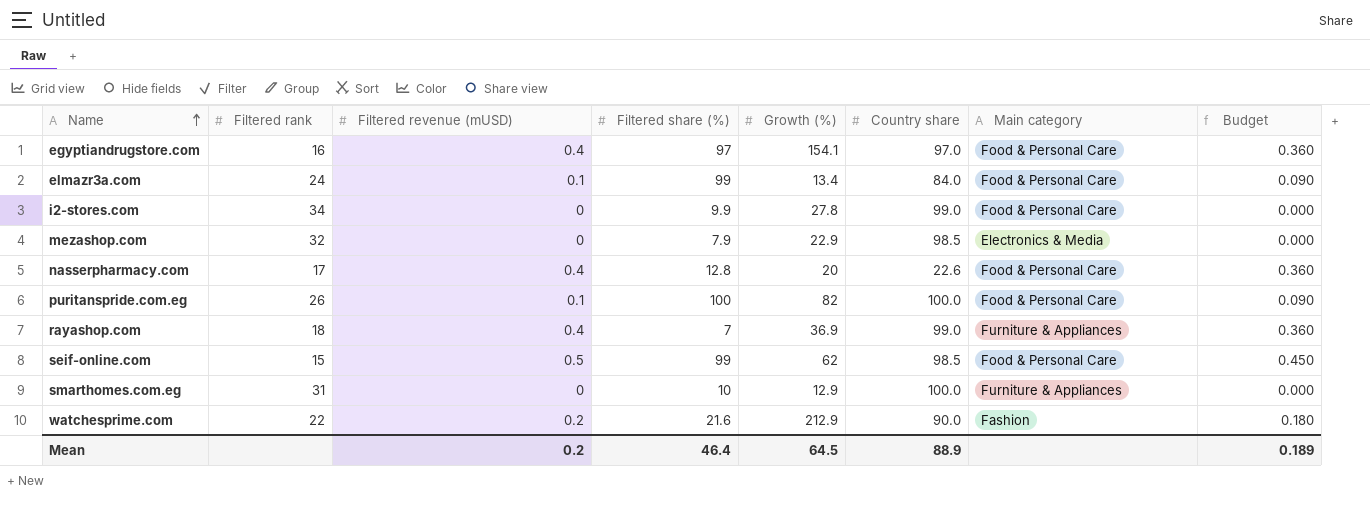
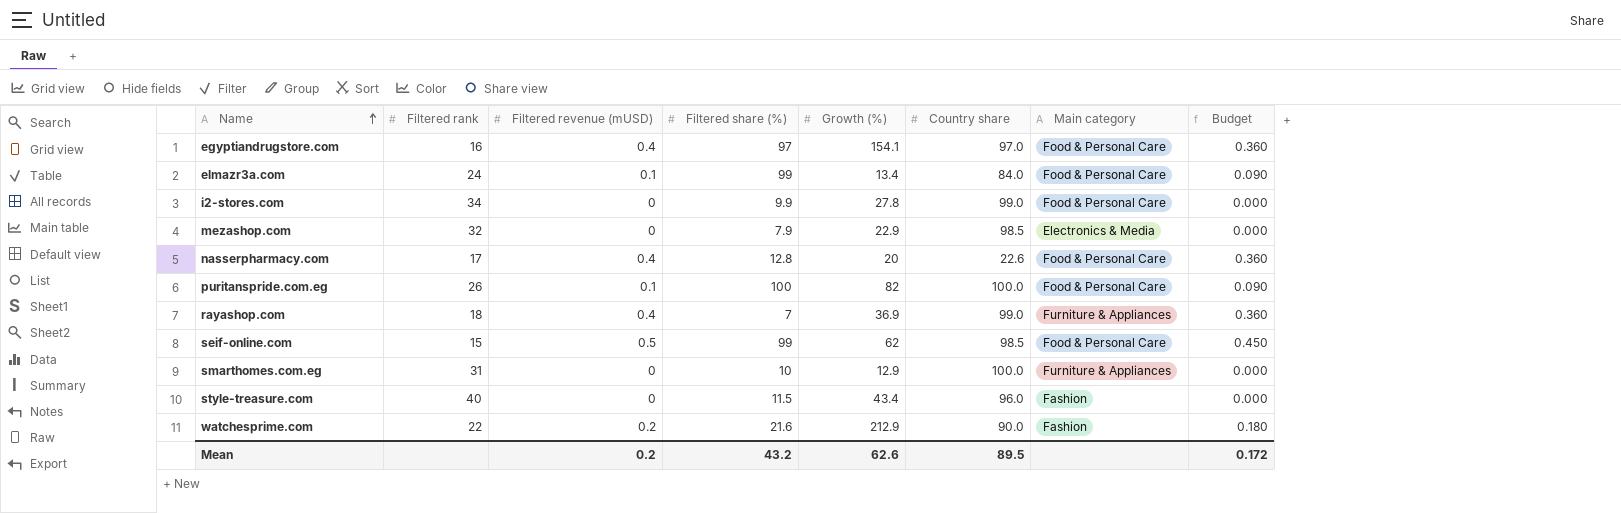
row style-treasure.com: none -> 40 | 0 | 11.5 | 43.4 | 96.0 | Fashion | 0.000
Mean | Filtered share (%): 46.4 -> 43.2
Mean | Growth (%): 64.5 -> 62.6
Mean | Country share: 88.9 -> 89.5
Mean | Budget: 0.189 -> 0.172

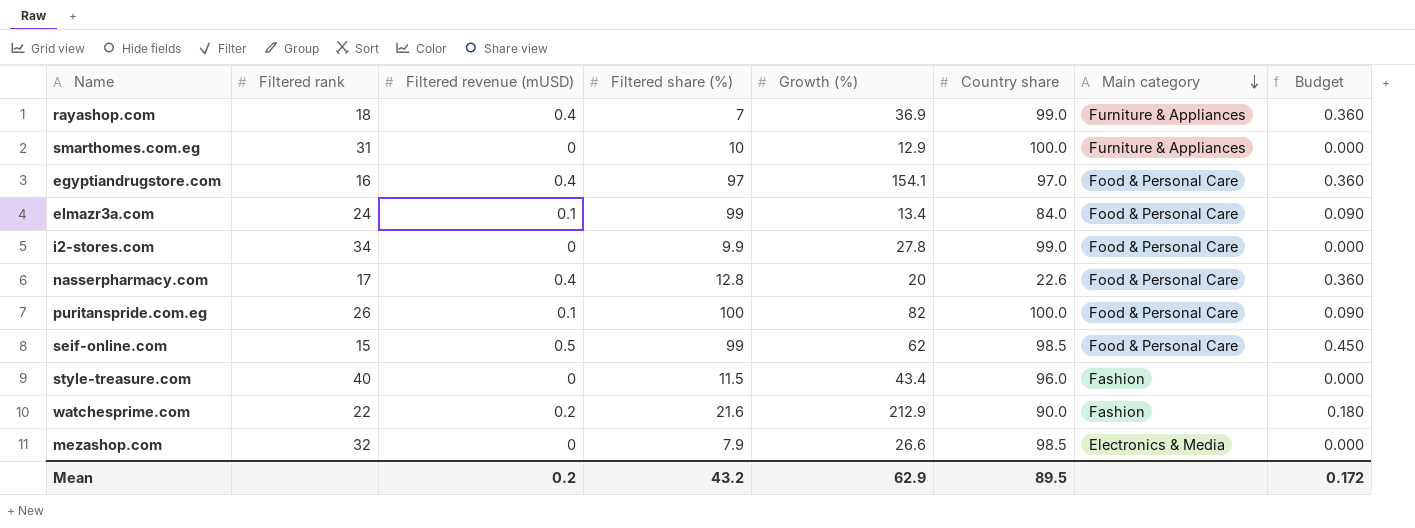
row order: Name ascending -> Main category descending
mezashop.com | Growth (%): 22.9 -> 26.6
Mean | Growth (%): 62.6 -> 62.9

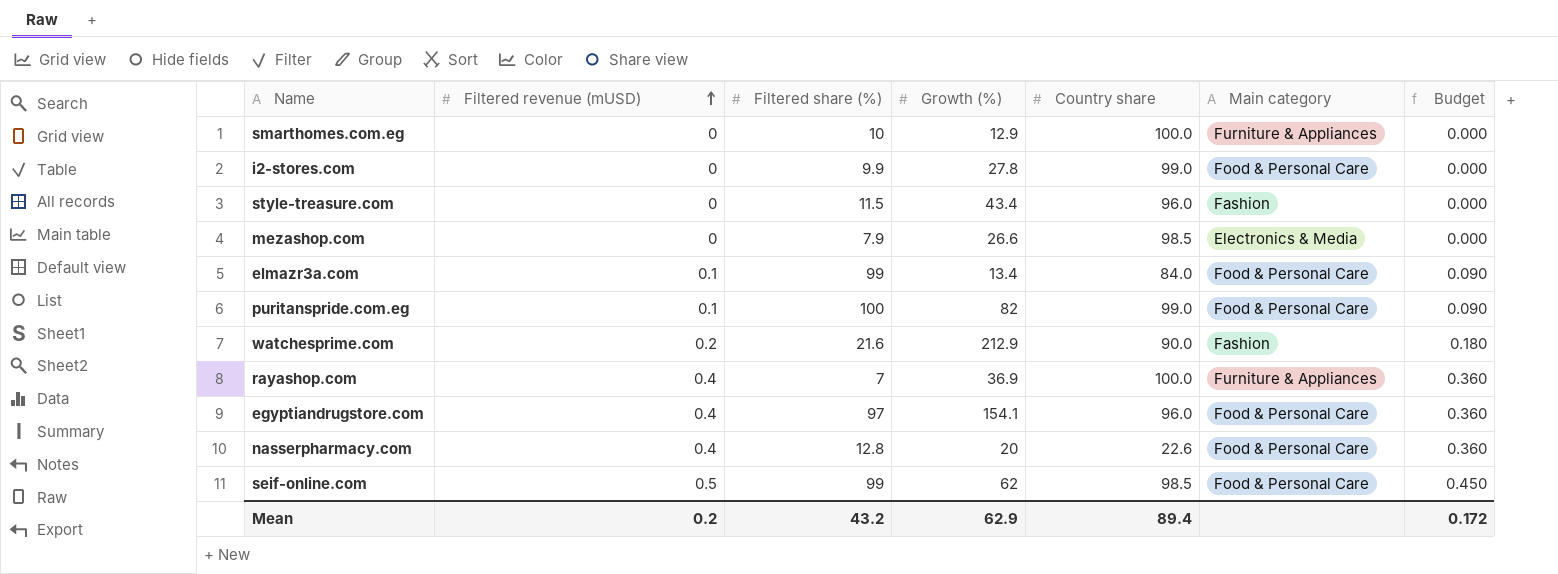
row order: Main category descending -> Filtered revenue (mUSD) ascending
column Filtered rank | position: 2 -> none
puritanspride.com.eg | Country share: 100.0 -> 99.0
rayashop.com | Country share: 99.0 -> 100.0
egyptiandrugstore.com | Country share: 97.0 -> 96.0
Mean | Country share: 89.5 -> 89.4

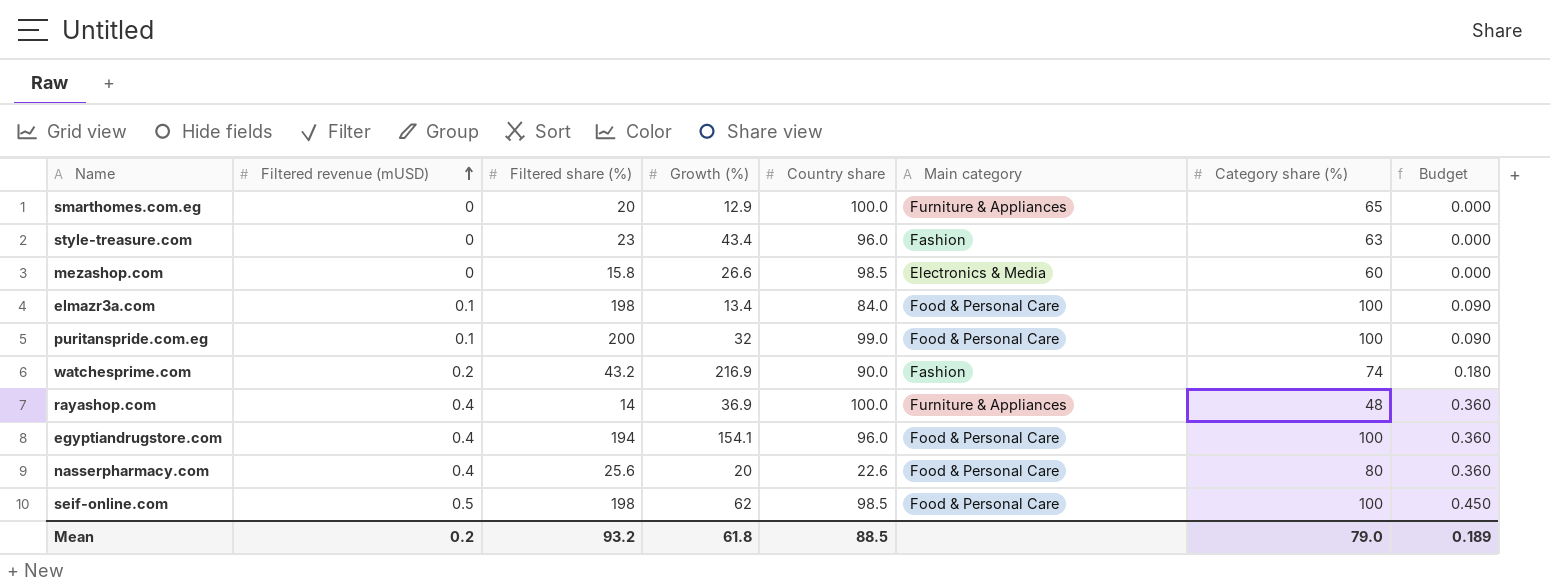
column Category share (%) | position: none -> 7
row i2-stores.com: 0 | 9.9 | 27.8 | 99.0 | Food & Personal Care | 0.000 -> none
smarthomes.com.eg | Filtered share (%): 10 -> 20
style-treasure.com | Filtered share (%): 11.5 -> 23
mezashop.com | Filtered share (%): 7.9 -> 15.8
elmazr3a.com | Filtered share (%): 99 -> 198
puritanspride.com.eg | Filtered share (%): 100 -> 200
puritanspride.com.eg | Growth (%): 82 -> 32
watchesprime.com | Filtered share (%): 21.6 -> 43.2
watchesprime.com | Growth (%): 212.9 -> 216.9
rayashop.com | Filtered share (%): 7 -> 14
egyptiandrugstore.com | Filtered share (%): 97 -> 194
nasserpharmacy.com | Filtered share (%): 12.8 -> 25.6
seif-online.com | Filtered share (%): 99 -> 198
Mean | Filtered share (%): 43.2 -> 93.2
Mean | Growth (%): 62.9 -> 61.8
Mean | Country share: 89.4 -> 88.5
Mean | Budget: 0.172 -> 0.189

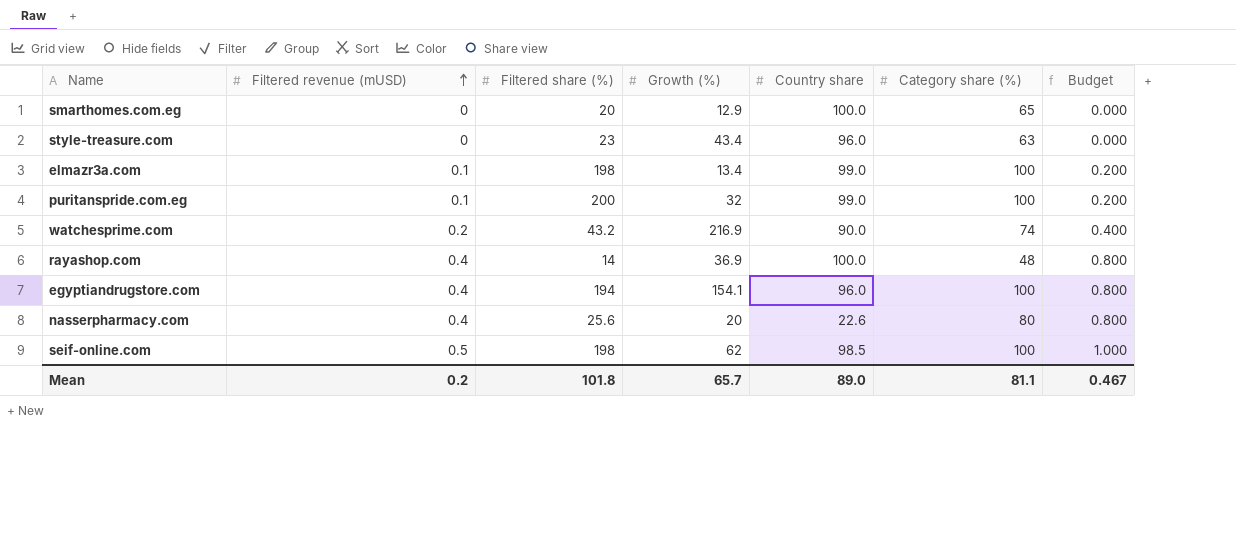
column Main category | position: 6 -> none
column Budget | formula: [Filtered revenue (mUSD)] * 0.9 -> [Filtered revenue (mUSD)] * 2
row mezashop.com: 0 | 15.8 | 26.6 | 98.5 | Electronics & Media | 60 | 0.000 -> none
elmazr3a.com | Country share: 84.0 -> 99.0
Mean | Filtered share (%): 93.2 -> 101.8
Mean | Growth (%): 61.8 -> 65.7
Mean | Country share: 88.5 -> 89.0
Mean | Category share (%): 79.0 -> 81.1
Mean | Budget: 0.189 -> 0.467

